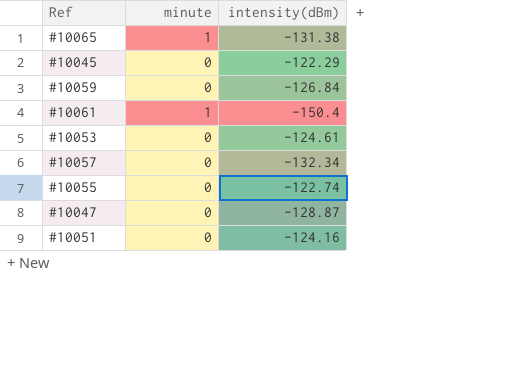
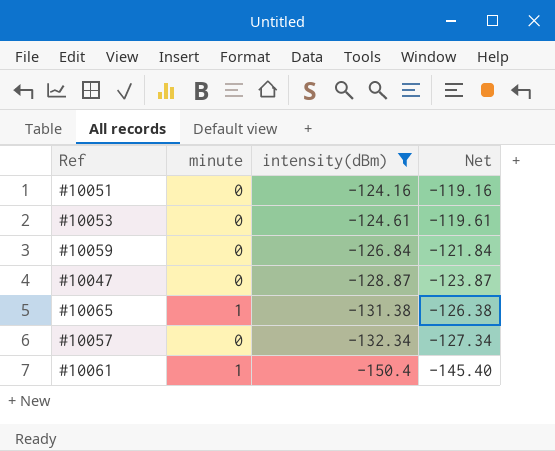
filter: none -> intensity(dBm) <= -124.16
row order: none -> intensity(dBm) descending
column Net | formula: none -> [intensity(dBm)] + 5

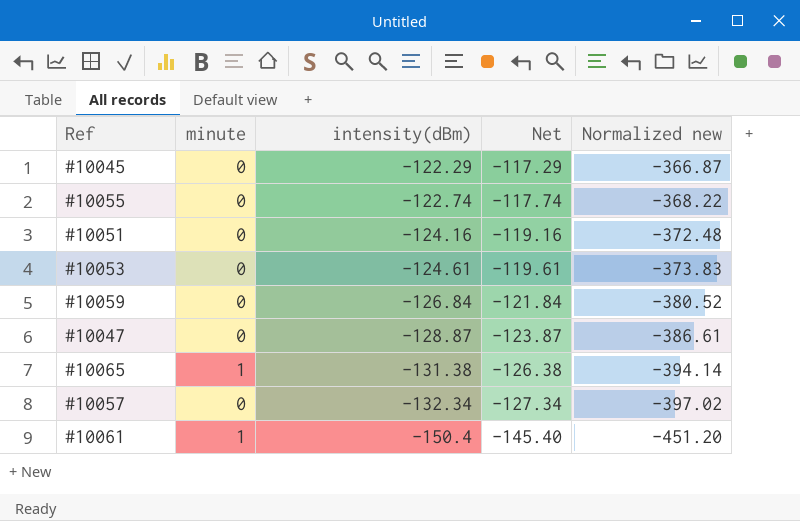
filter: intensity(dBm) <= -124.16 -> none
column Normalized new | formula: none -> [intensity(dBm)] * 3

